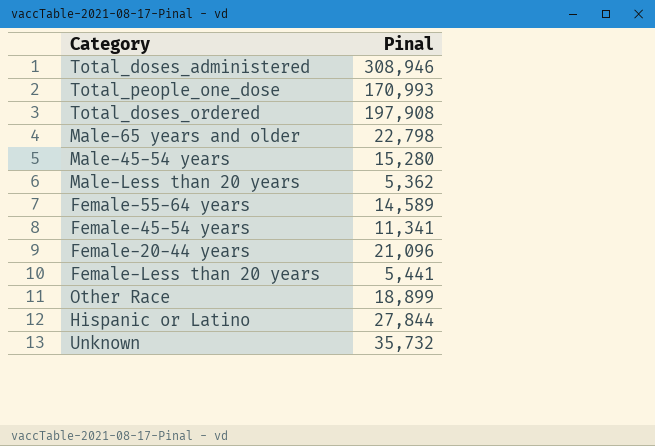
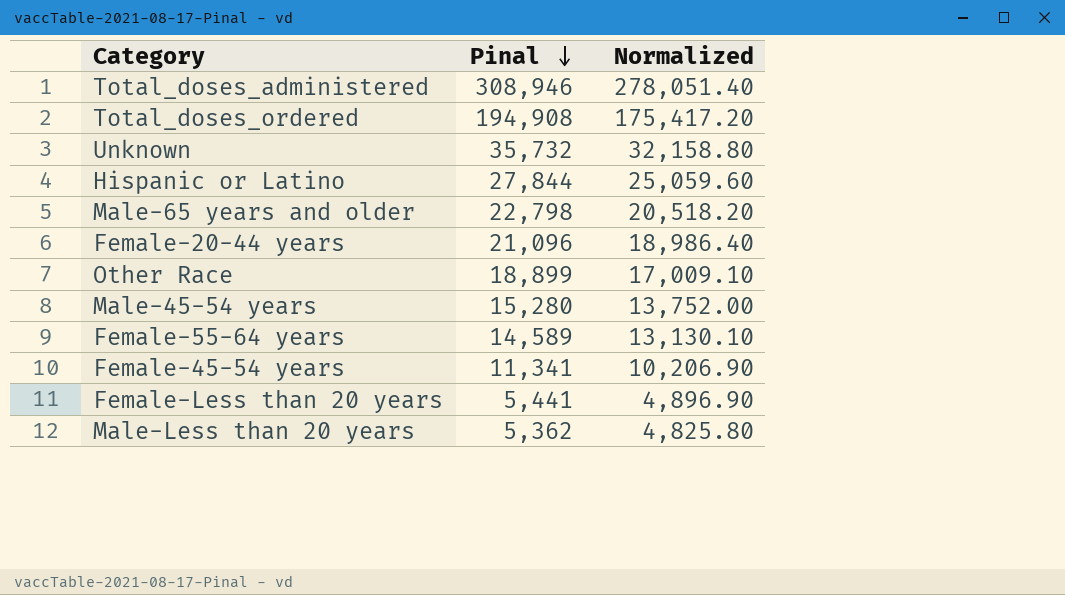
row order: none -> Pinal descending
column Normalized | formula: none -> [Pinal] * 0.9
row Total_people_one_dose: 170,993 -> none
Total_doses_ordered | Pinal: 197,908 -> 194,908

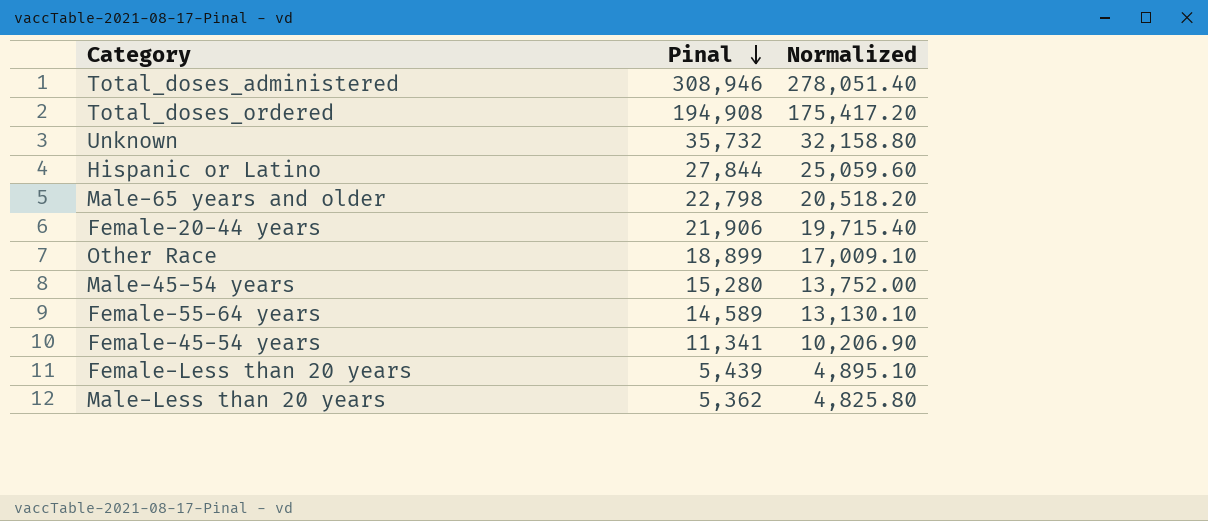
Female-20-44 years | Pinal: 21,096 -> 21,906
Female-20-44 years | Normalized: 18,986.40 -> 19,715.40
Female-Less than 20 years | Pinal: 5,441 -> 5,439
Female-Less than 20 years | Normalized: 4,896.90 -> 4,895.10

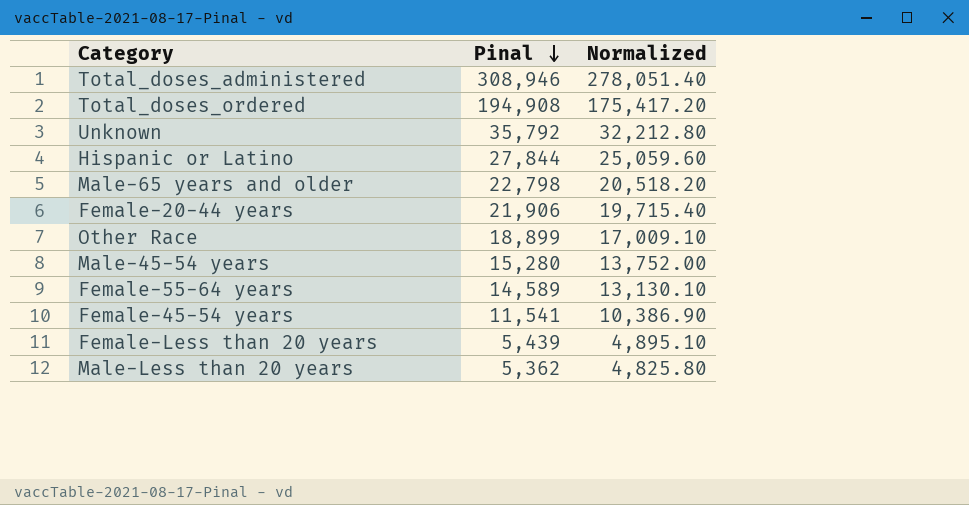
Unknown | Pinal: 35,732 -> 35,792
Unknown | Normalized: 32,158.80 -> 32,212.80
Female-45-54 years | Pinal: 11,341 -> 11,541
Female-45-54 years | Normalized: 10,206.90 -> 10,386.90

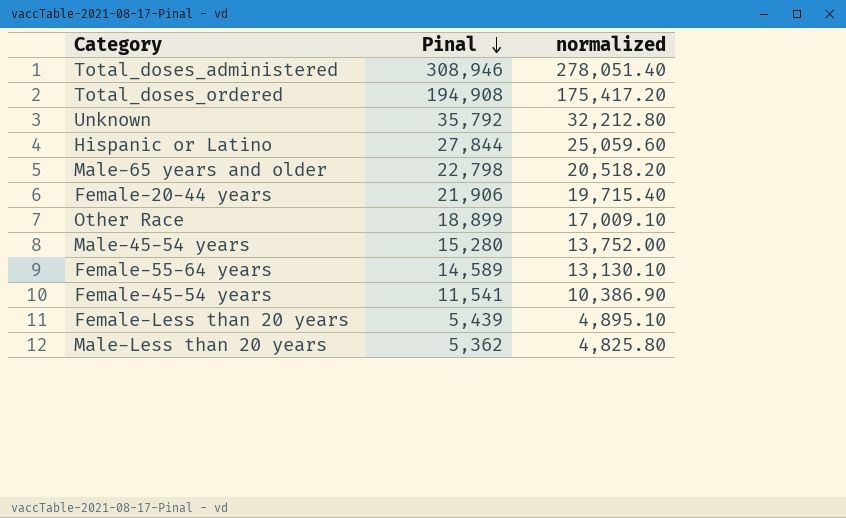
column name: Normalized -> normalized

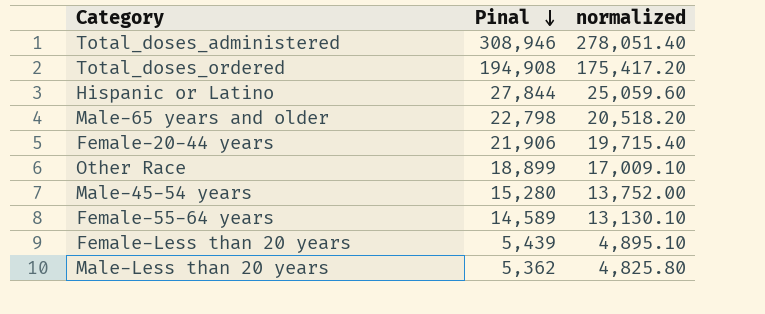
row Unknown: 35,792 | 32,212.80 -> none
row Female-45-54 years: 11,541 | 10,386.90 -> none

